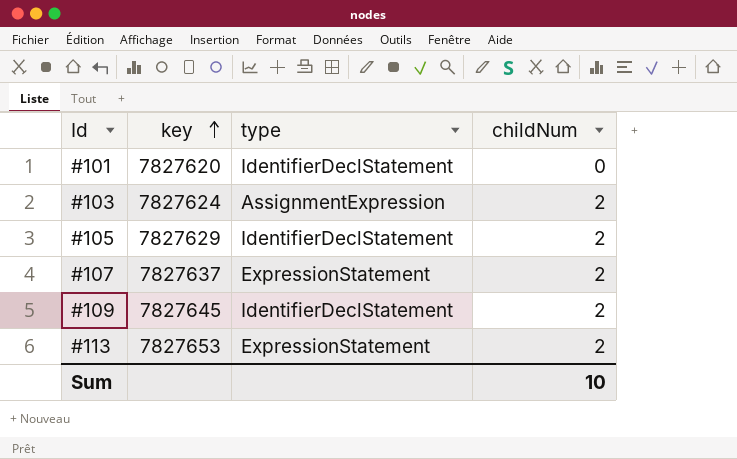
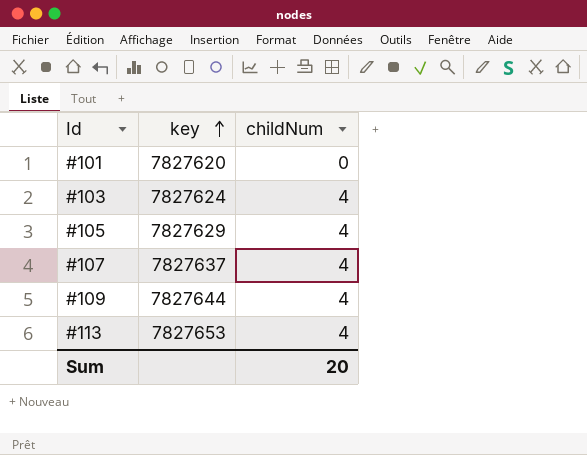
column type | position: 3 -> none
#103 | childNum: 2 -> 4
#105 | childNum: 2 -> 4
#107 | childNum: 2 -> 4
#109 | key: 7827645 -> 7827644
#109 | childNum: 2 -> 4
#113 | childNum: 2 -> 4
Sum | childNum: 10 -> 20

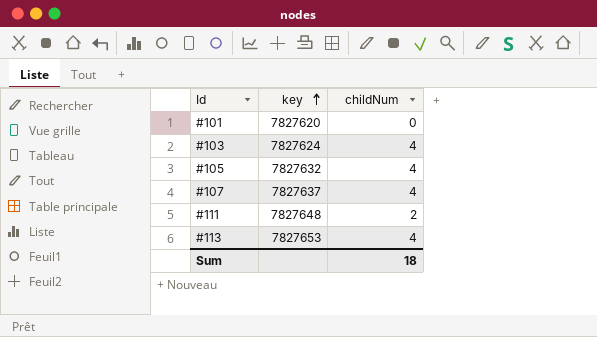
row #109: 7827644 | 4 -> none
#105 | key: 7827629 -> 7827632
row #111: none -> 7827648 | 2
Sum | childNum: 20 -> 18

